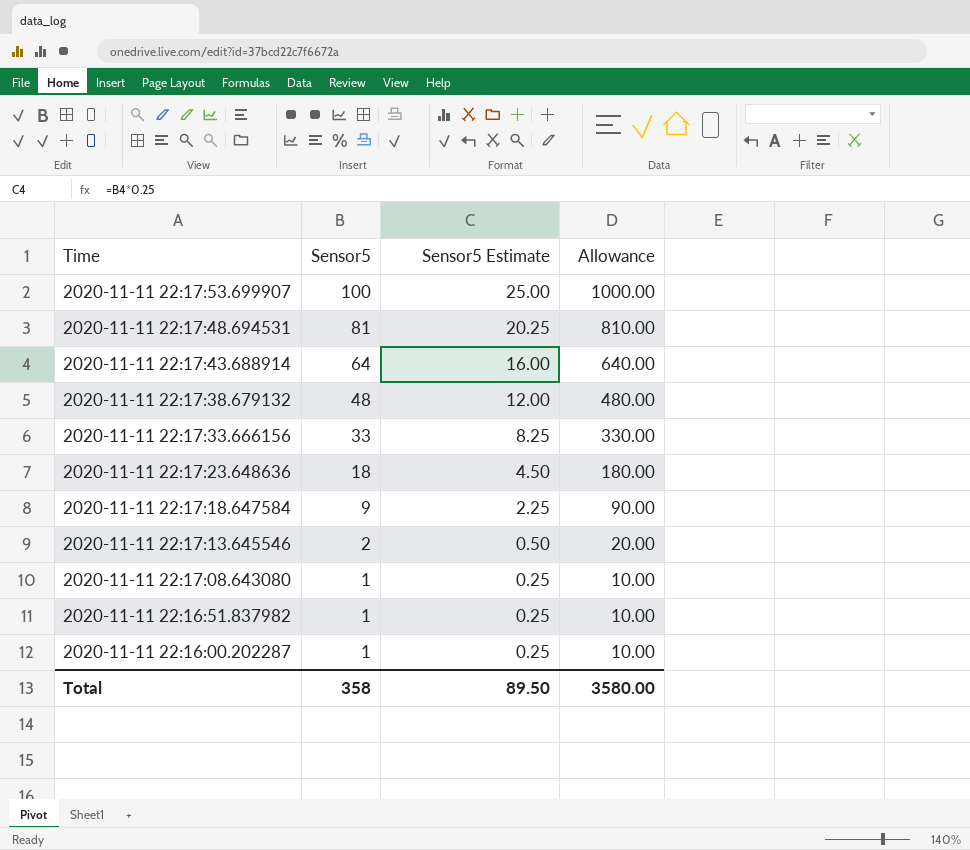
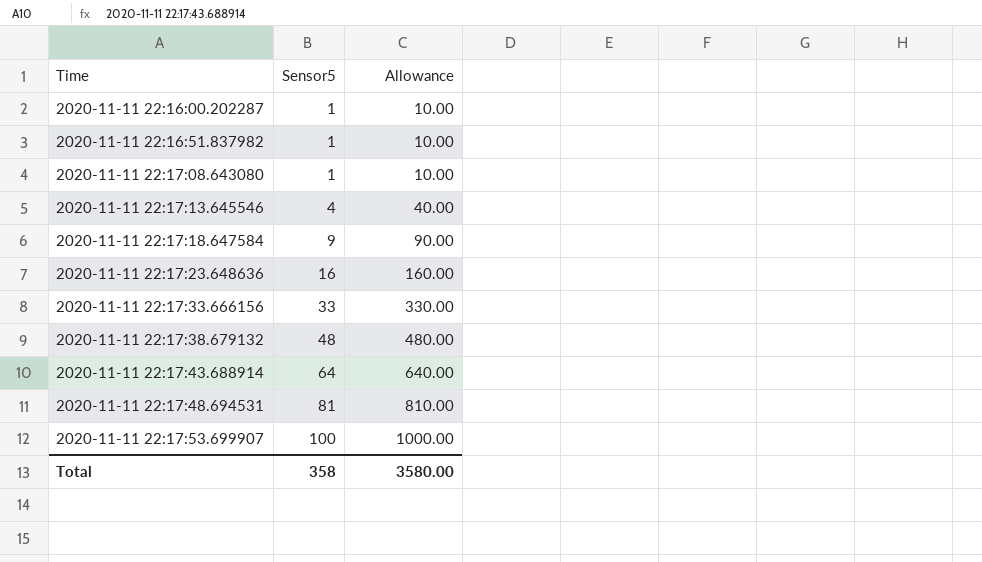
row order: Time descending -> Time ascending
column Sensor5 Estimate | formula: [Sensor5] * 0.25 -> none
2020-11-11 22:17:13.645546 | Sensor5: 2 -> 4
2020-11-11 22:17:13.645546 | Allowance: 20.00 -> 40.00
2020-11-11 22:17:23.648636 | Sensor5: 18 -> 16
2020-11-11 22:17:23.648636 | Allowance: 180.00 -> 160.00

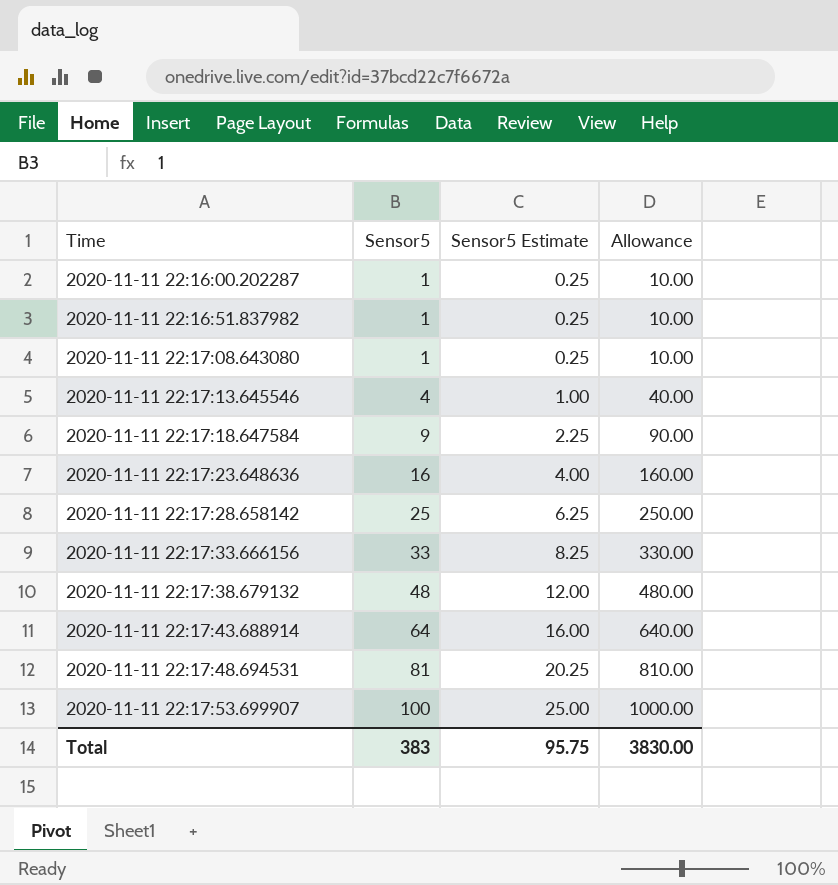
column Sensor5 Estimate | formula: none -> [Sensor5] * 0.25
row 2020-11-11 22:17:28.658142: none -> 25 | 6.25 | 250.00
Total | Sensor5: 358 -> 383
Total | Allowance: 3580.00 -> 3830.00

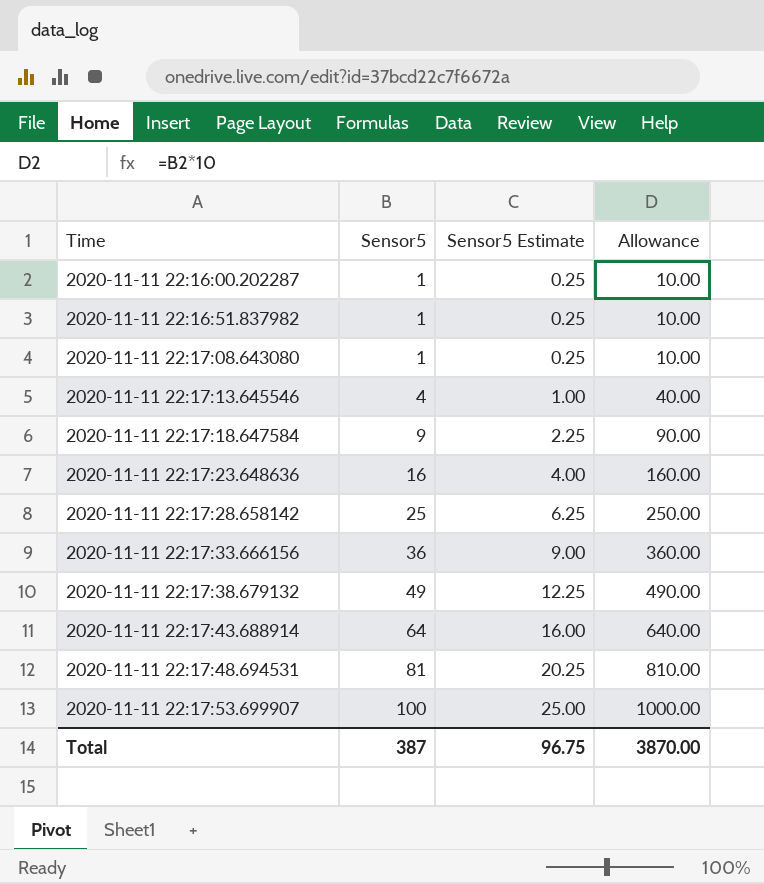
2020-11-11 22:17:33.666156 | Sensor5: 33 -> 36
2020-11-11 22:17:33.666156 | Sensor5 Estimate: 8.25 -> 9.00
2020-11-11 22:17:33.666156 | Allowance: 330.00 -> 360.00
2020-11-11 22:17:38.679132 | Sensor5: 48 -> 49
2020-11-11 22:17:38.679132 | Sensor5 Estimate: 12.00 -> 12.25
2020-11-11 22:17:38.679132 | Allowance: 480.00 -> 490.00
Total | Sensor5: 383 -> 387
Total | Sensor5 Estimate: 95.75 -> 96.75
Total | Allowance: 3830.00 -> 3870.00

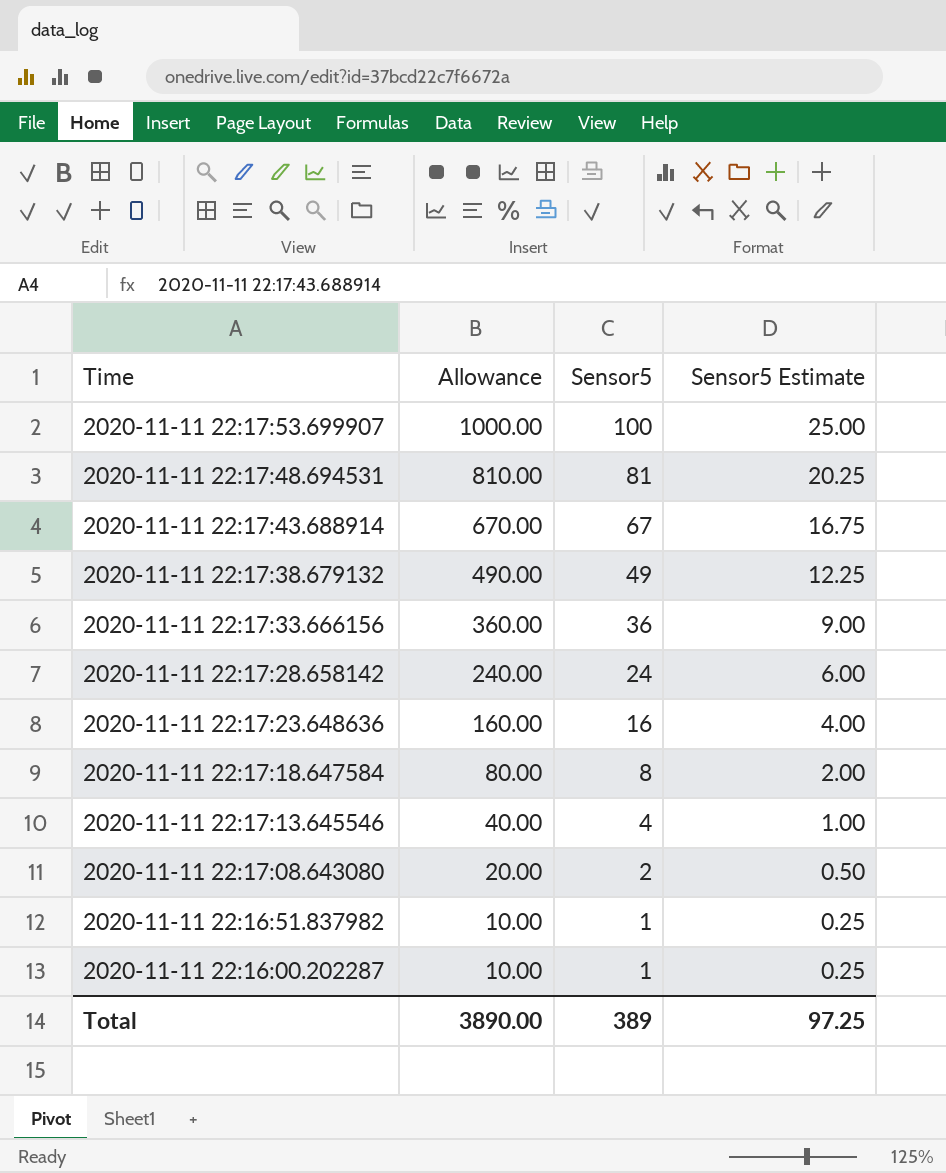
row order: Time ascending -> Time descending
column Allowance | position: 4 -> 2
2020-11-11 22:17:43.688914 | Allowance: 640.00 -> 670.00
2020-11-11 22:17:43.688914 | Sensor5: 64 -> 67
2020-11-11 22:17:43.688914 | Sensor5 Estimate: 16.00 -> 16.75
2020-11-11 22:17:28.658142 | Allowance: 250.00 -> 240.00
2020-11-11 22:17:28.658142 | Sensor5: 25 -> 24
2020-11-11 22:17:28.658142 | Sensor5 Estimate: 6.25 -> 6.00
2020-11-11 22:17:18.647584 | Allowance: 90.00 -> 80.00
2020-11-11 22:17:18.647584 | Sensor5: 9 -> 8
2020-11-11 22:17:18.647584 | Sensor5 Estimate: 2.25 -> 2.00
2020-11-11 22:17:08.643080 | Allowance: 10.00 -> 20.00
2020-11-11 22:17:08.643080 | Sensor5: 1 -> 2
2020-11-11 22:17:08.643080 | Sensor5 Estimate: 0.25 -> 0.50
Total | Allowance: 3870.00 -> 3890.00
Total | Sensor5: 387 -> 389
Total | Sensor5 Estimate: 96.75 -> 97.25

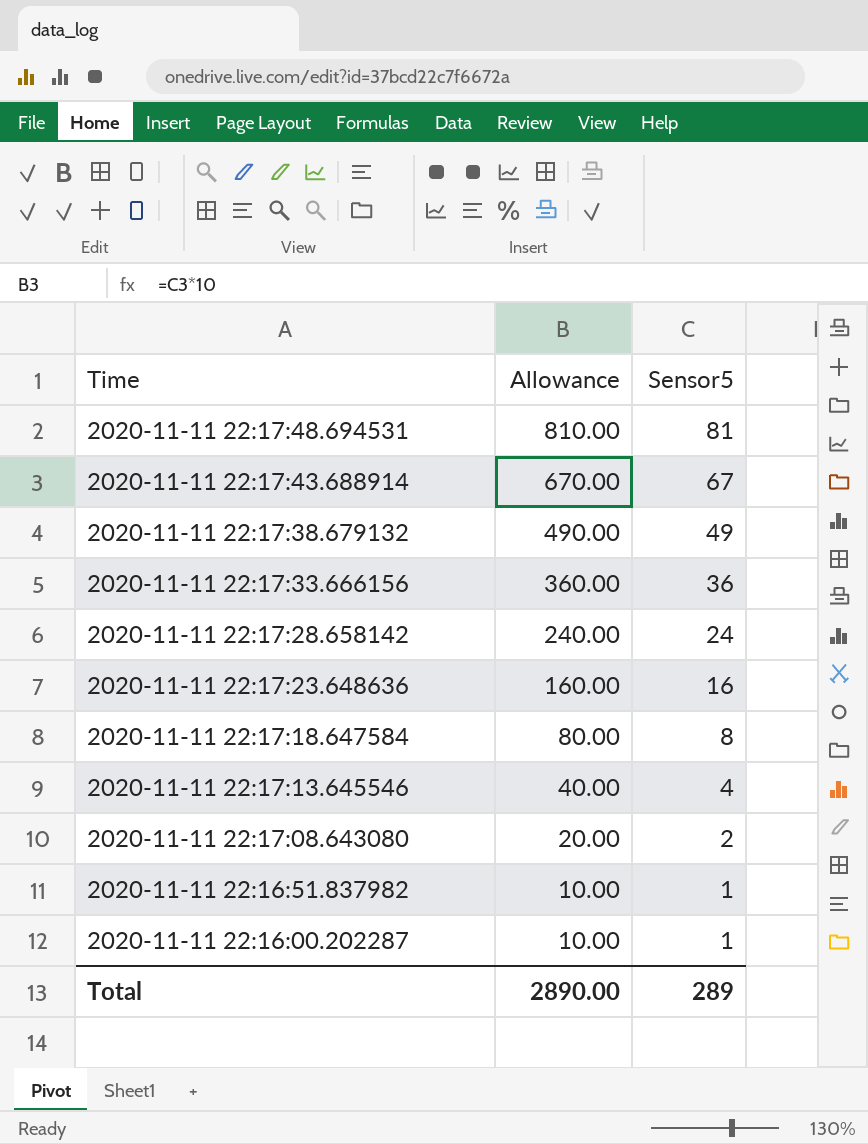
column Sensor5 Estimate | formula: [Sensor5] * 0.25 -> none
row 2020-11-11 22:17:53.699907: 1000.00 | 100 | 25.00 -> none
Total | Allowance: 3890.00 -> 2890.00
Total | Sensor5: 389 -> 289

